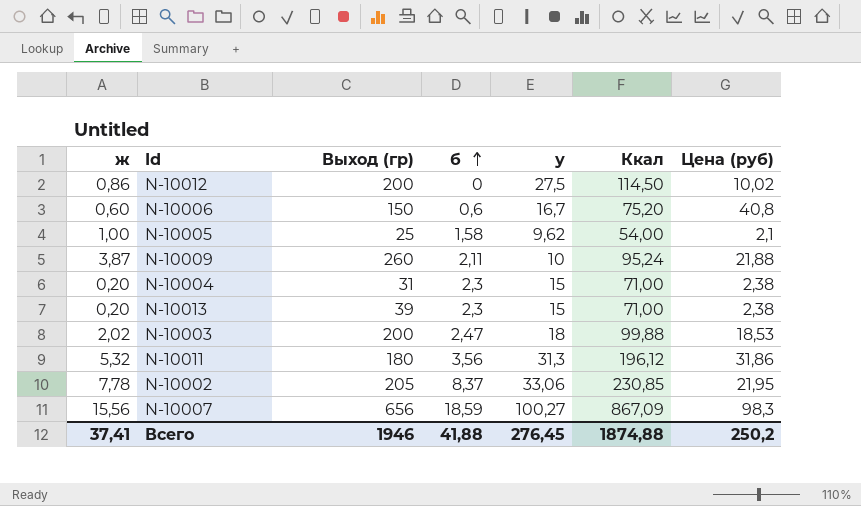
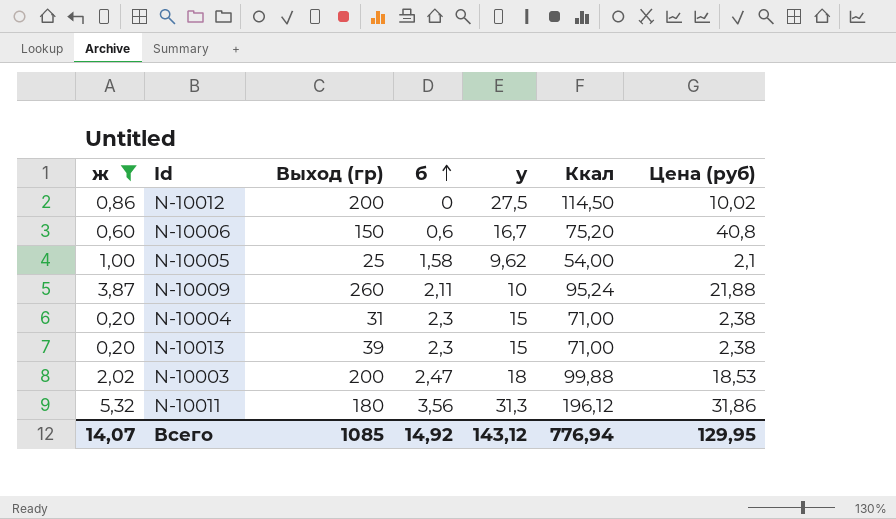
filter: none -> ж <= 5,32
Всего | ж: 37,41 -> 14,07
Всего | Выход (гр): 1946 -> 1085
Всего | б: 41,88 -> 14,92
Всего | у: 276,45 -> 143,12
Всего | Ккал: 1874,88 -> 776,94
Всего | Цена (руб): 250,2 -> 129,95

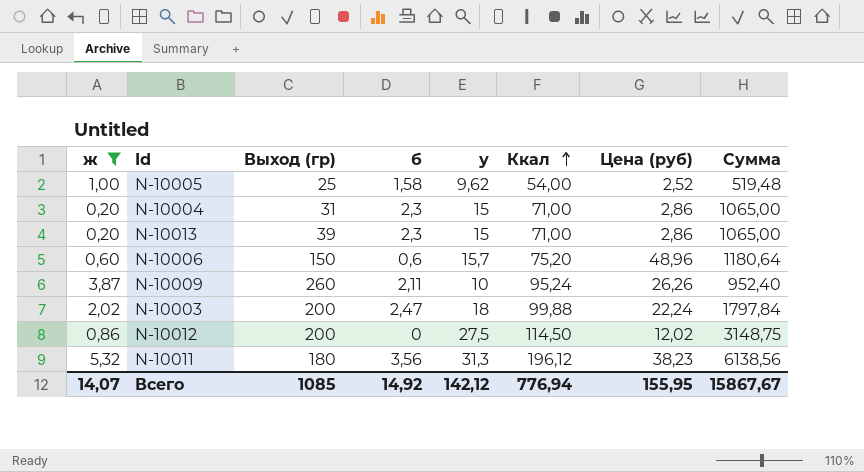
row order: б ascending -> Ккал ascending
column Сумма | formula: none -> [у] * [Ккал]
N-10005 | Цена (руб): 2,1 -> 2,52
N-10004 | Цена (руб): 2,38 -> 2,86
N-10013 | Цена (руб): 2,38 -> 2,86
N-10006 | у: 16,7 -> 15,7
N-10006 | Цена (руб): 40,8 -> 48,96
N-10009 | Цена (руб): 21,88 -> 26,26
N-10003 | Цена (руб): 18,53 -> 22,24
N-10012 | Цена (руб): 10,02 -> 12,02
N-10011 | Цена (руб): 31,86 -> 38,23
Всего | у: 143,12 -> 142,12
Всего | Цена (руб): 129,95 -> 155,95

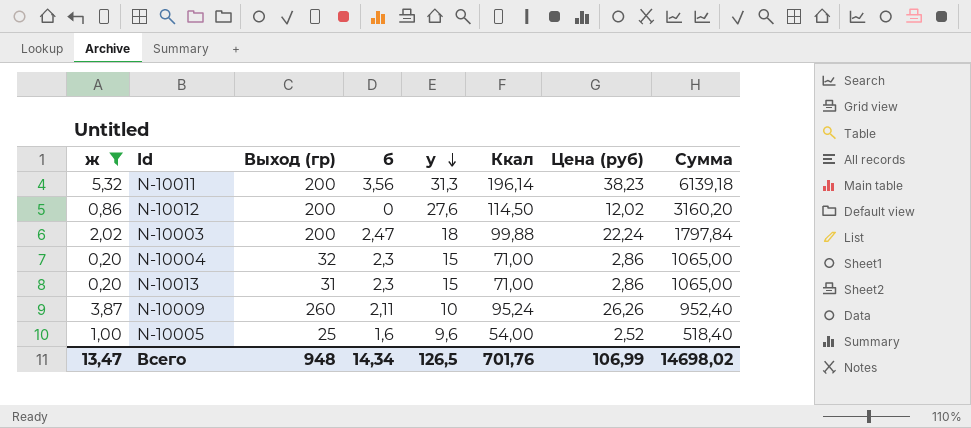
row order: Ккал ascending -> у descending
row N-10006: 0,60 | 150 | 0,6 | 15,7 | 75,20 | 48,96 | 1180,64 -> none
N-10011 | Выход (гр): 180 -> 200
N-10011 | Ккал: 196,12 -> 196,14
N-10011 | Сумма: 6138,56 -> 6139,18
N-10012 | у: 27,5 -> 27,6
N-10012 | Сумма: 3148,75 -> 3160,20
N-10004 | Выход (гр): 31 -> 32
N-10013 | Выход (гр): 39 -> 31
N-10005 | б: 1,58 -> 1,6
N-10005 | у: 9,62 -> 9,6
N-10005 | Сумма: 519,48 -> 518,40
Всего | ж: 14,07 -> 13,47
Всего | Выход (гр): 1085 -> 948
Всего | б: 14,92 -> 14,34
Всего | у: 142,12 -> 126,5
Всего | Ккал: 776,94 -> 701,76
Всего | Цена (руб): 155,95 -> 106,99
Всего | Сумма: 15867,67 -> 14698,02

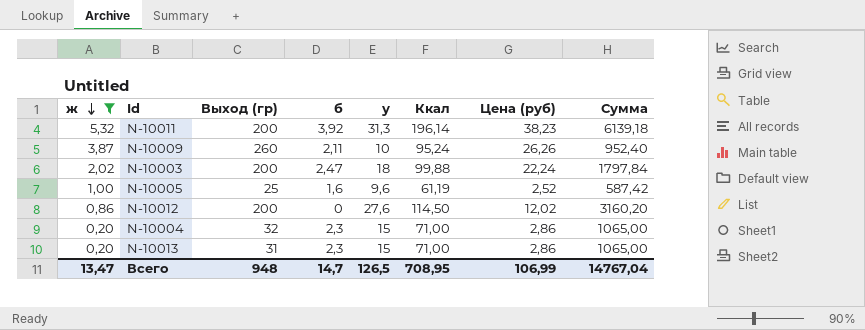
row order: у descending -> ж descending
N-10011 | б: 3,56 -> 3,92
N-10005 | Ккал: 54,00 -> 61,19
N-10005 | Сумма: 518,40 -> 587,42
Всего | б: 14,34 -> 14,7
Всего | Ккал: 701,76 -> 708,95
Всего | Сумма: 14698,02 -> 14767,04

